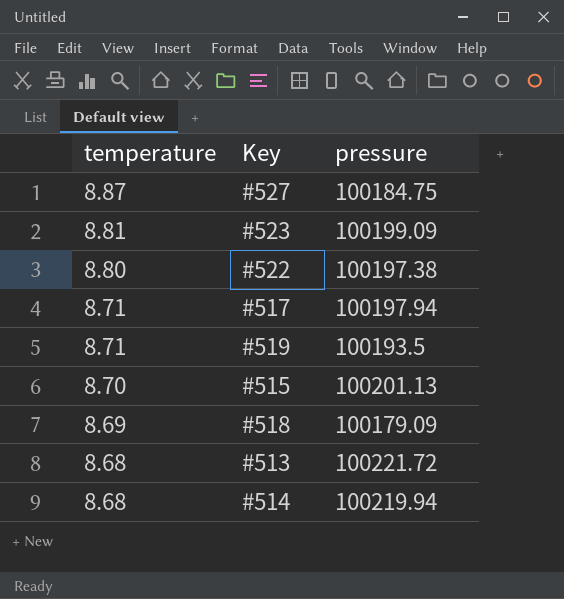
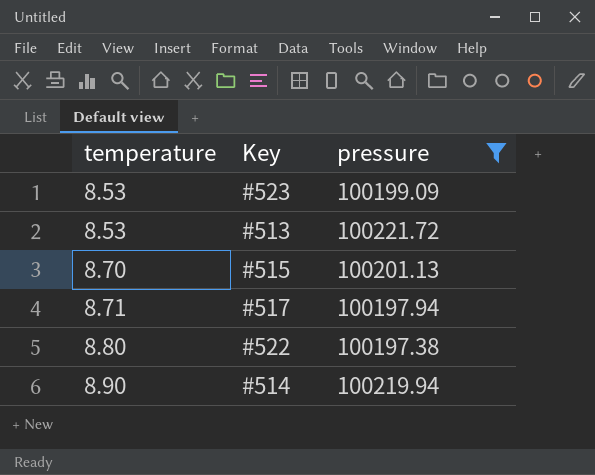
filter: none -> pressure >= 100197.38
row order: temperature descending -> temperature ascending
#523 | temperature: 8.81 -> 8.53
#513 | temperature: 8.68 -> 8.53
#514 | temperature: 8.68 -> 8.90

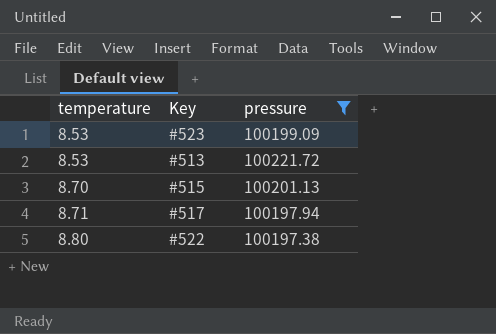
row #514: 8.90 | 100219.94 -> none

